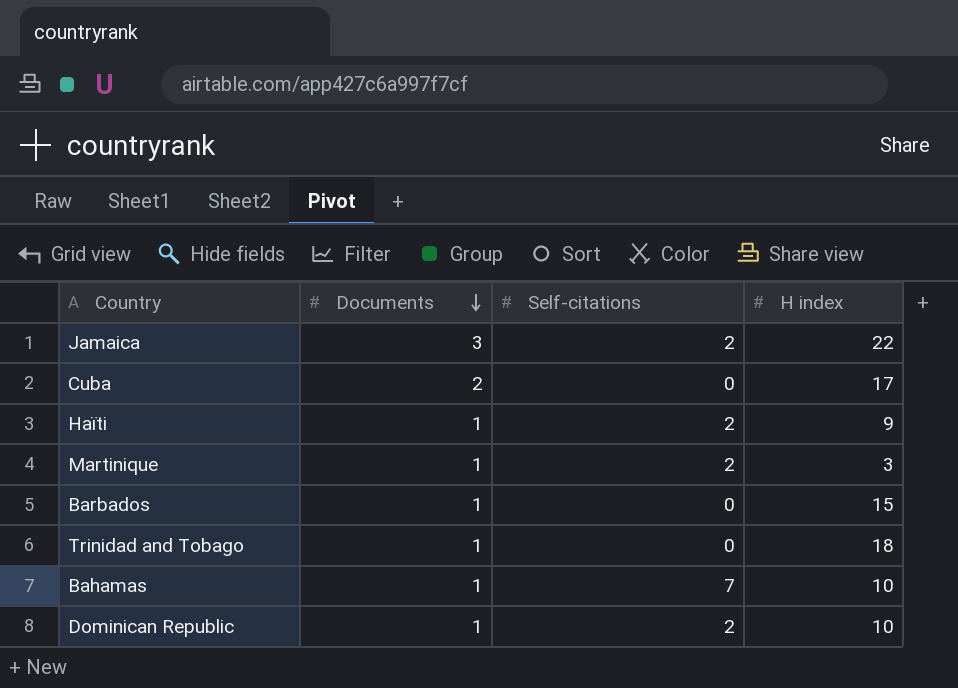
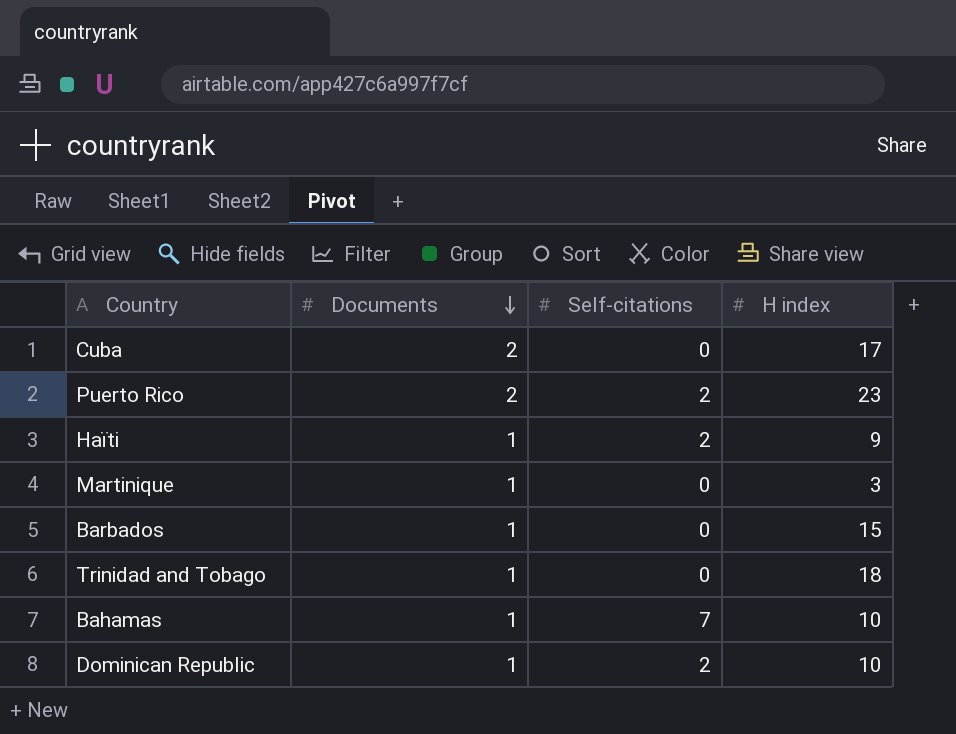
row Jamaica: 3 | 2 | 22 -> none
row Puerto Rico: none -> 2 | 2 | 23
Martinique | Self-citations: 2 -> 0

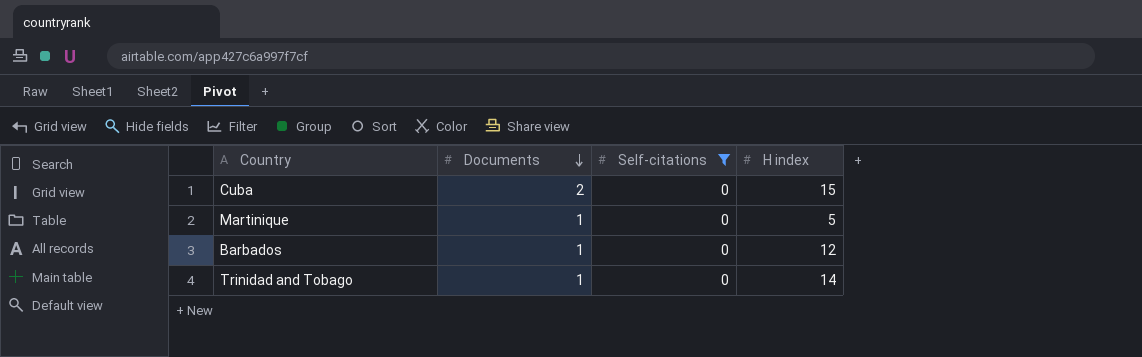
filter: none -> Self-citations = 0
Cuba | H index: 17 -> 15
Martinique | H index: 3 -> 5
Barbados | H index: 15 -> 12
Trinidad and Tobago | H index: 18 -> 14

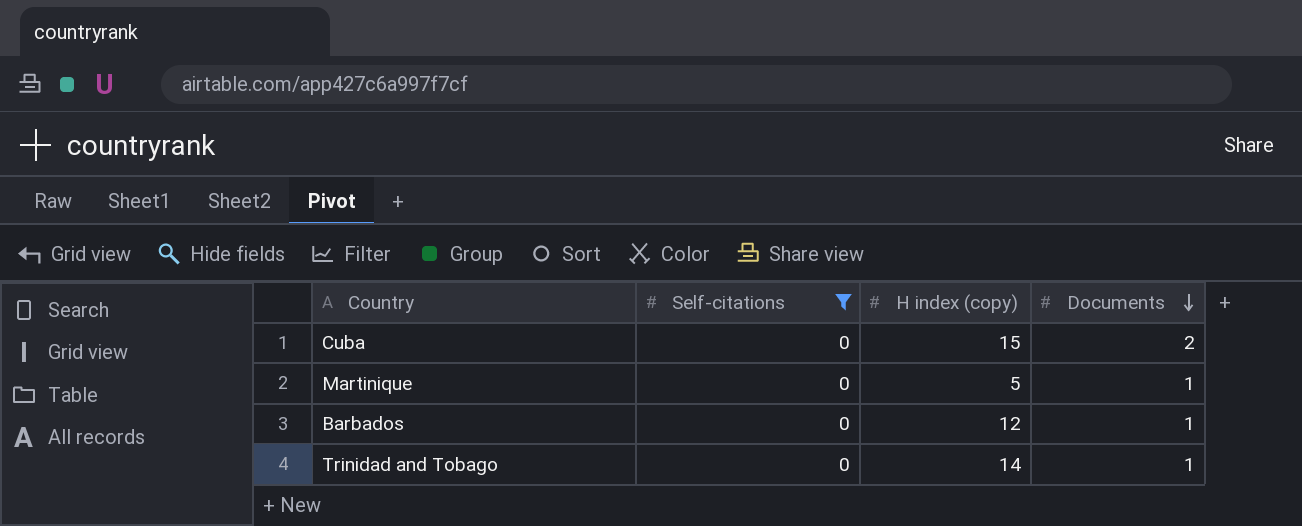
column name: H index -> H index (copy)
column Documents | position: 2 -> 4

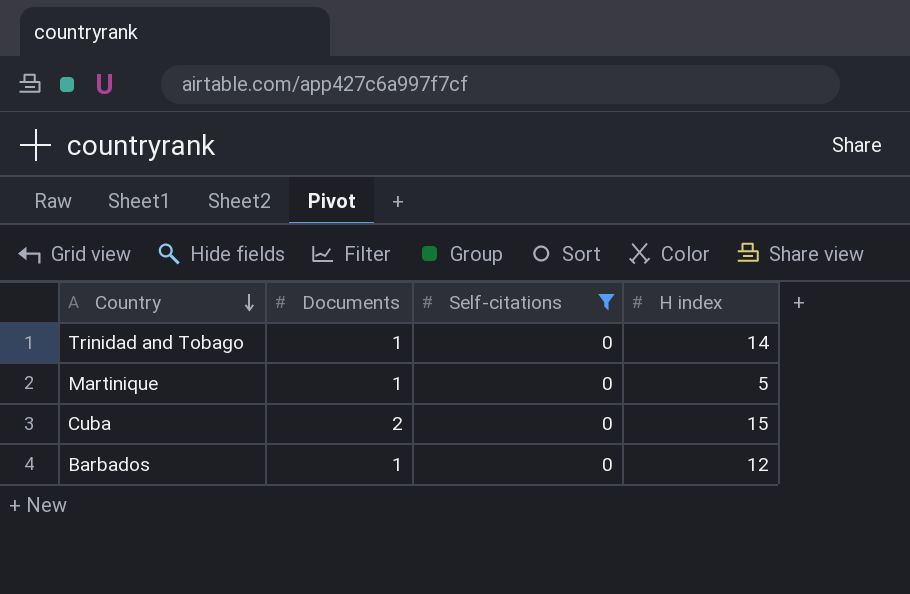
row order: Documents descending -> Country descending
column Documents | position: 4 -> 2
column name: H index (copy) -> H index

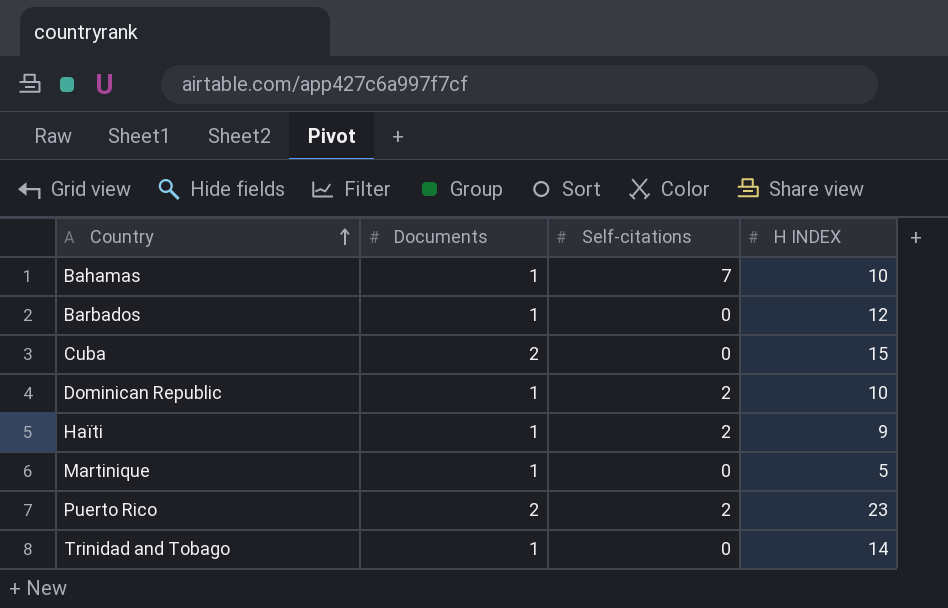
filter: Self-citations = 0 -> none
row order: Country descending -> Country ascending
column name: H index -> H INDEX

